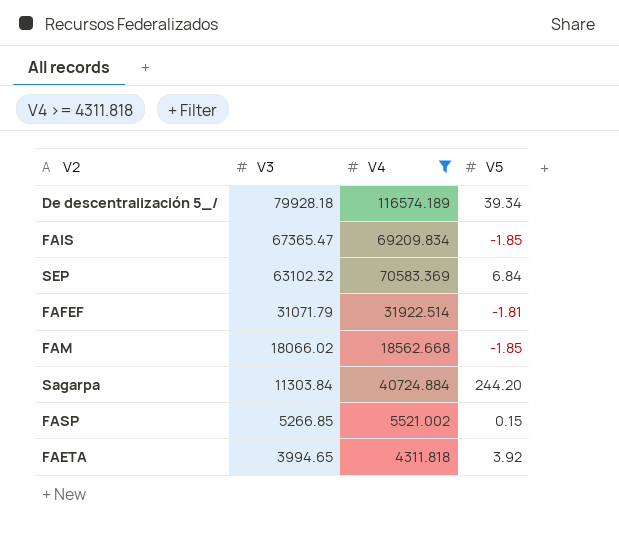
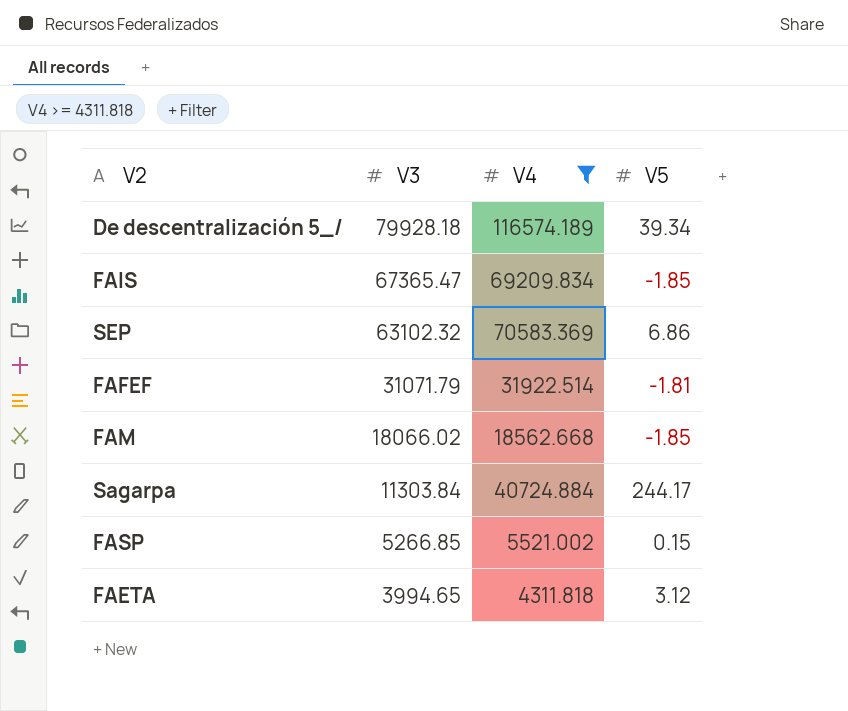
SEP | V5: 6.84 -> 6.86
Sagarpa | V5: 244.20 -> 244.17
FAETA | V5: 3.92 -> 3.12

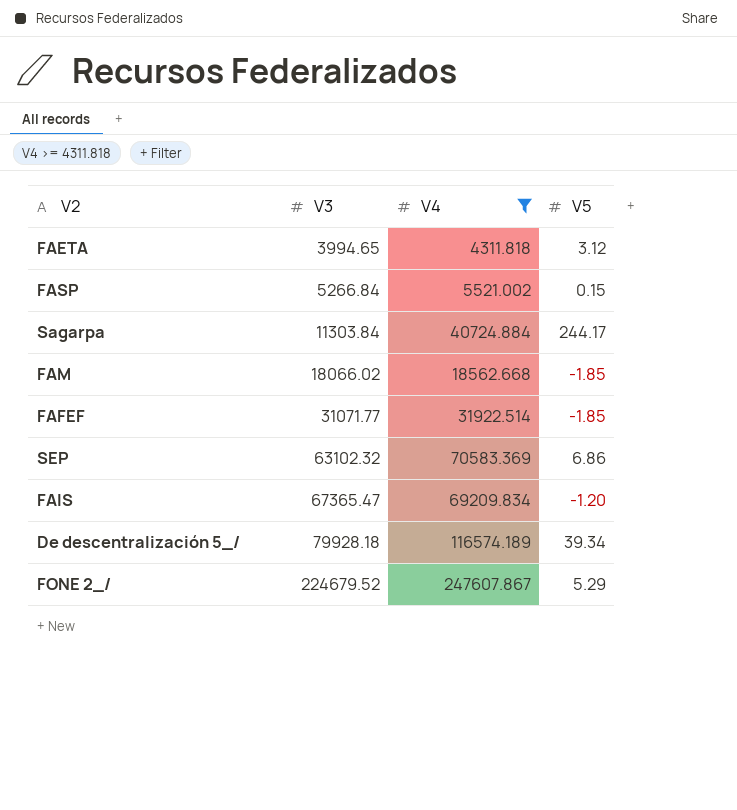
row order: V3 descending -> V3 ascending
FASP | V3: 5266.85 -> 5266.84
FAFEF | V3: 31071.79 -> 31071.77
FAFEF | V5: -1.81 -> -1.85
FAIS | V5: -1.85 -> -1.20
row FONE 2_/: none -> 224679.52 | 247607.867 | 5.29

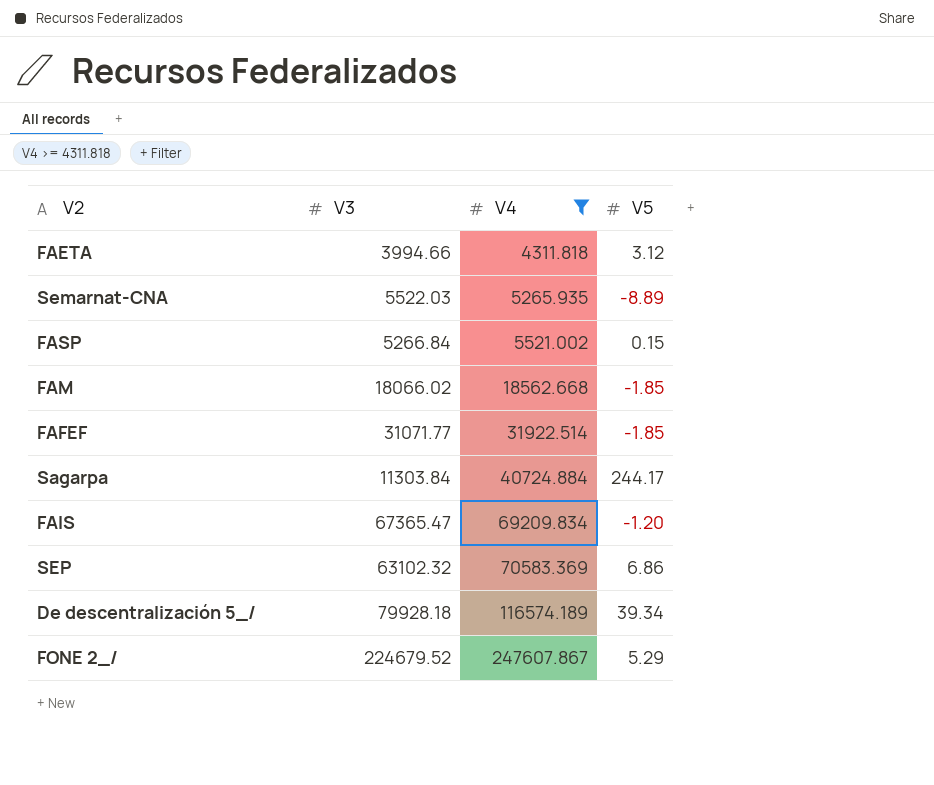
row order: V3 ascending -> V4 ascending
FAETA | V3: 3994.65 -> 3994.66
row Semarnat-CNA: none -> 5522.03 | 5265.935 | -8.89

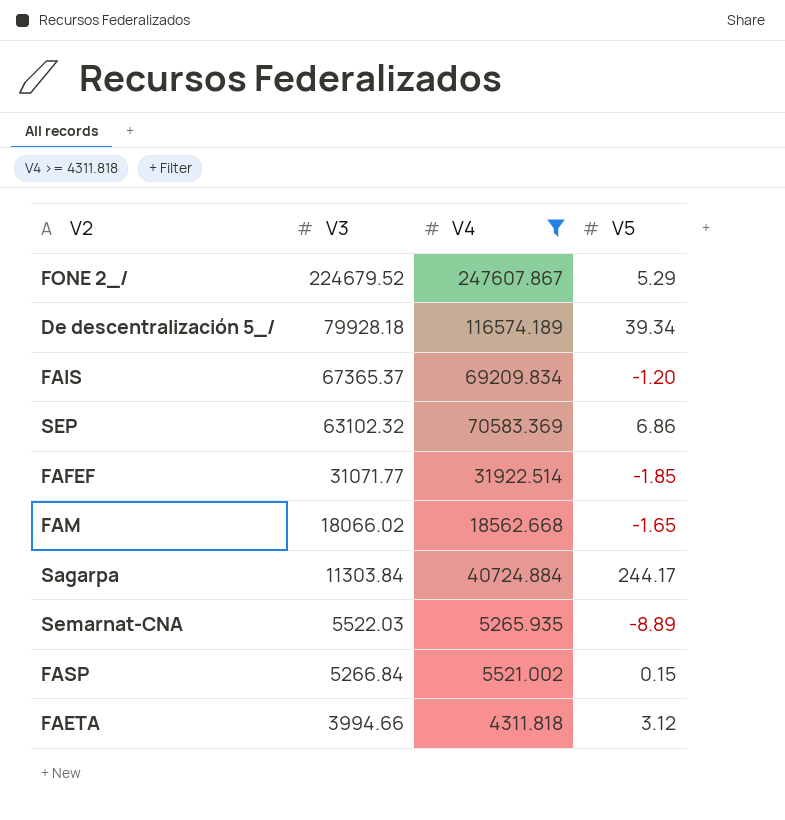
row order: V4 ascending -> V3 descending
FAIS | V3: 67365.47 -> 67365.37
FAM | V5: -1.85 -> -1.65

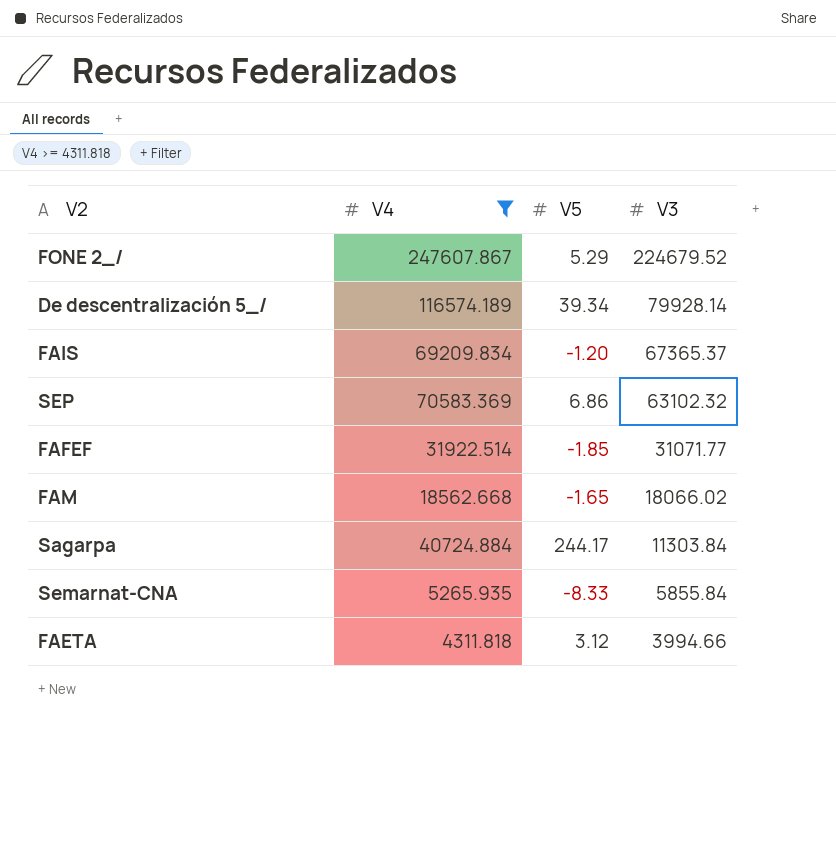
column V3 | position: 2 -> 4
row FASP: 5266.84 | 5521.002 | 0.15 -> none
De descentralización 5_/ | V3: 79928.18 -> 79928.14
Semarnat-CNA | V5: -8.89 -> -8.33
Semarnat-CNA | V3: 5522.03 -> 5855.84

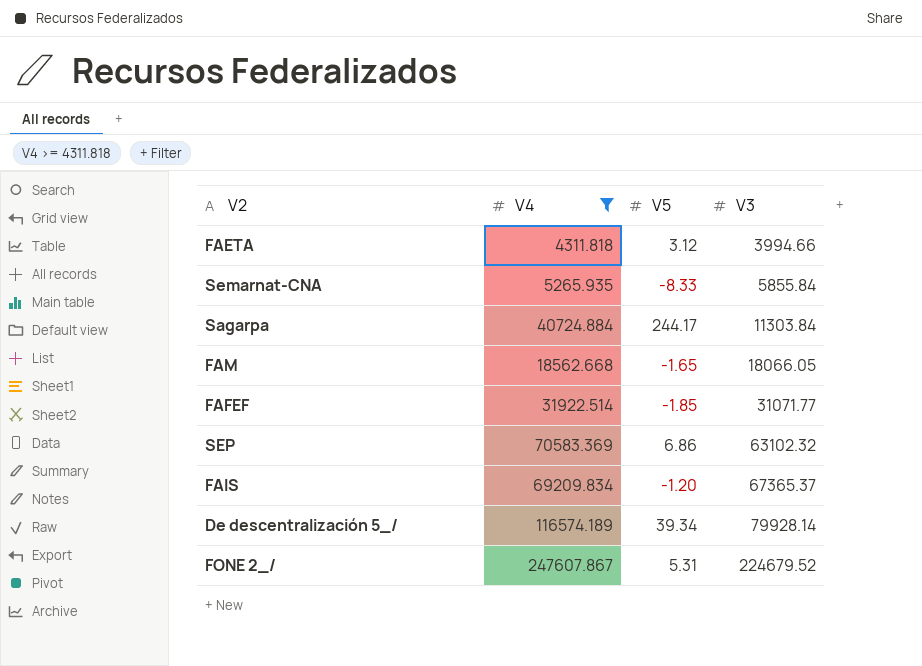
row order: V3 descending -> V3 ascending
FAM | V3: 18066.02 -> 18066.05
FONE 2_/ | V5: 5.29 -> 5.31

